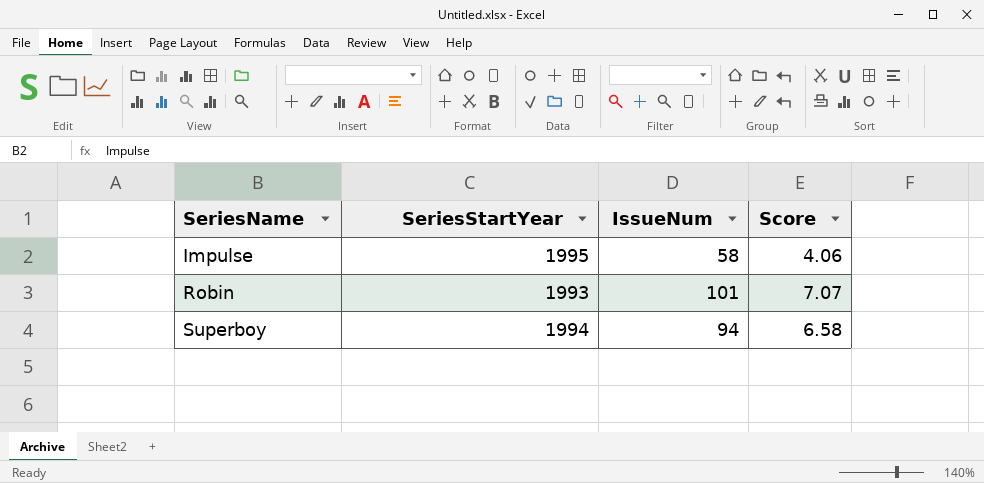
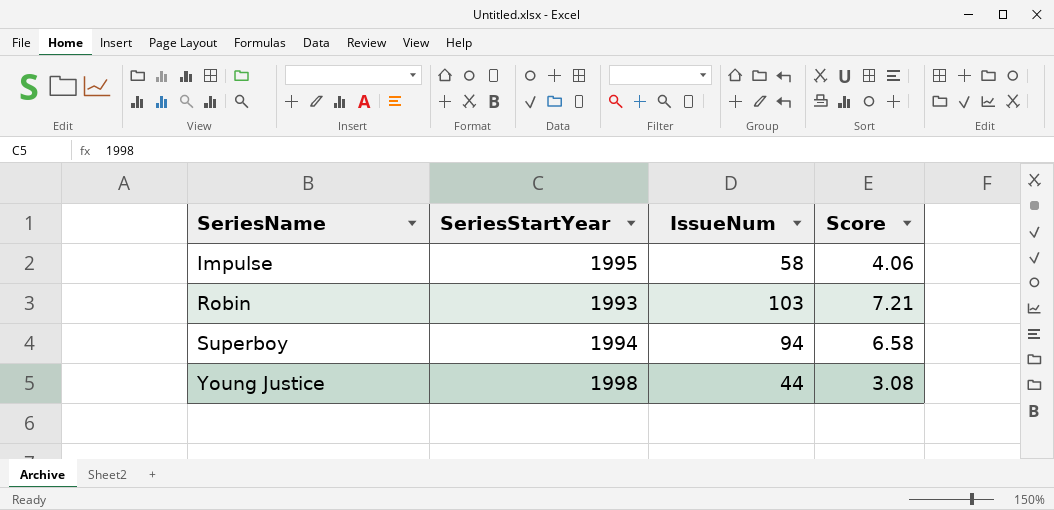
Robin | IssueNum: 101 -> 103
Robin | Score: 7.07 -> 7.21
row Young Justice: none -> 1998 | 44 | 3.08

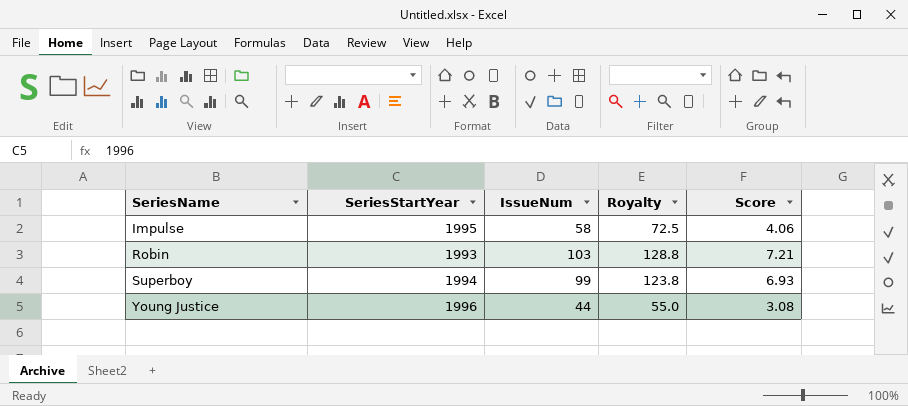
column Royalty | formula: none -> [IssueNum] * 1.25
Superboy | IssueNum: 94 -> 99
Superboy | Score: 6.58 -> 6.93
Young Justice | SeriesStartYear: 1998 -> 1996

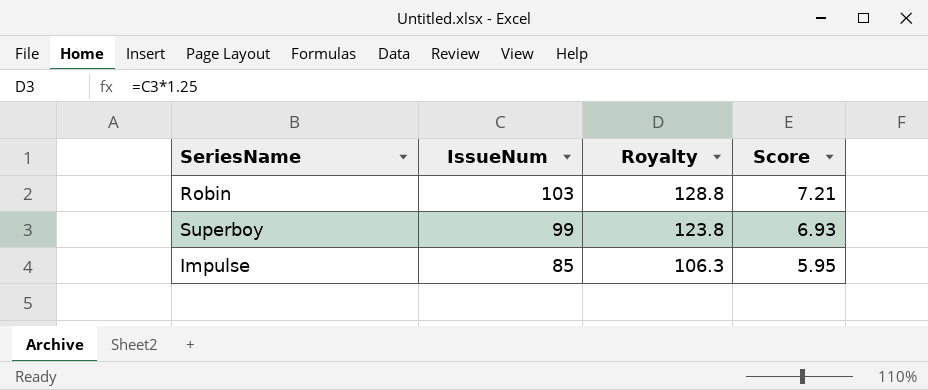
row order: SeriesName ascending -> IssueNum descending
column SeriesStartYear | position: 2 -> none
row Young Justice: 1996 | 44 | 55.0 | 3.08 -> none
Impulse | IssueNum: 58 -> 85
Impulse | Royalty: 72.5 -> 106.3
Impulse | Score: 4.06 -> 5.95

